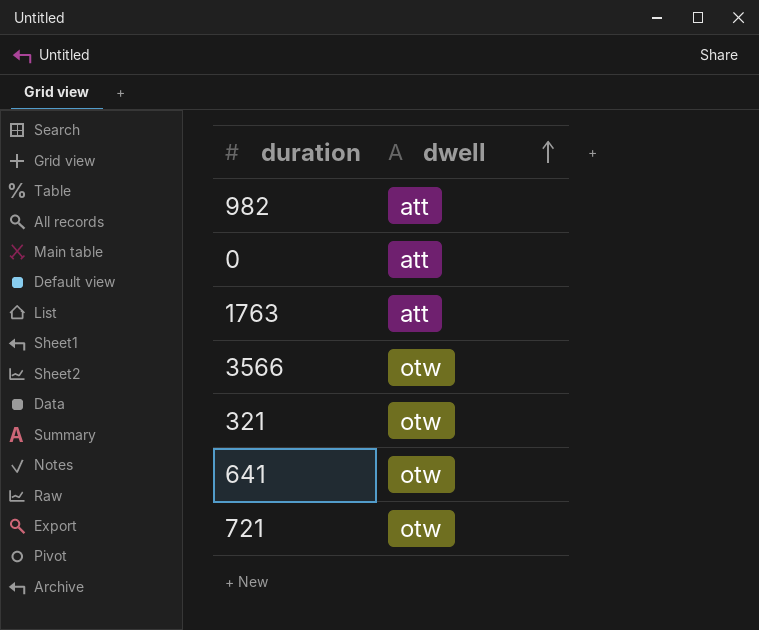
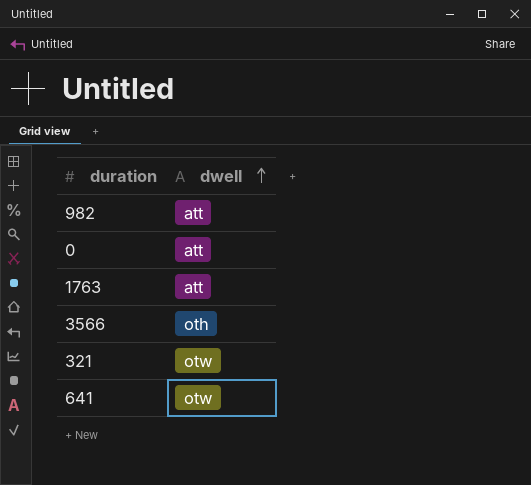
row 721: otw -> none
3566 | dwell: otw -> oth

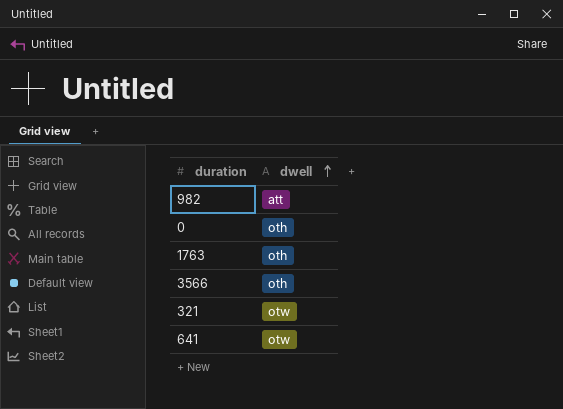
0 | dwell: att -> oth
1763 | dwell: att -> oth

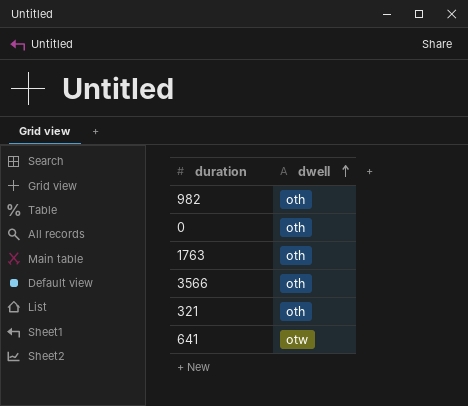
982 | dwell: att -> oth
321 | dwell: otw -> oth

